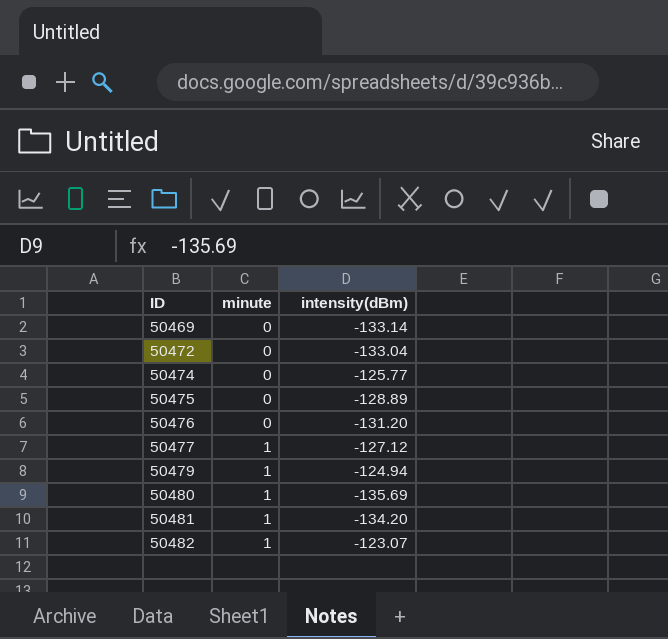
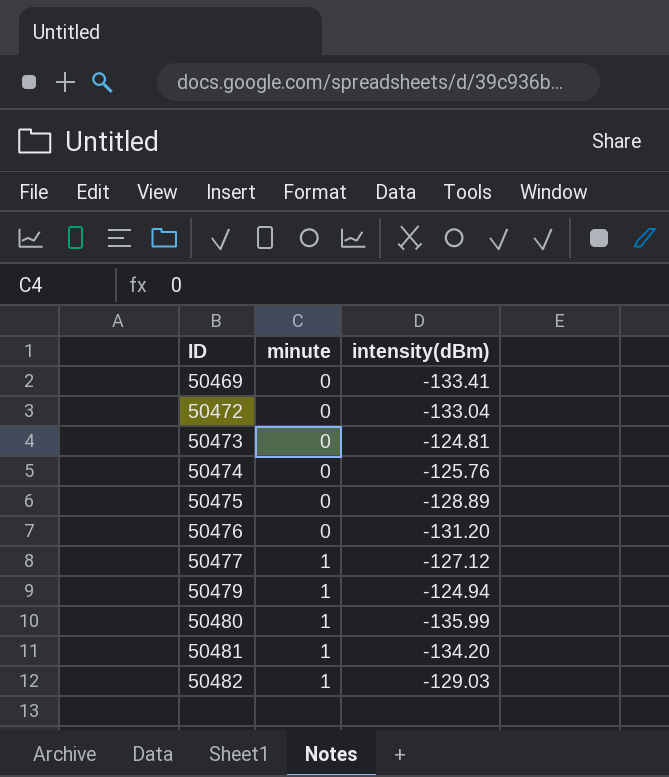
50469 | intensity(dBm): -133.14 -> -133.41
row 50473: none -> 0 | -124.81
50474 | intensity(dBm): -125.77 -> -125.76
50480 | intensity(dBm): -135.69 -> -135.99
50482 | intensity(dBm): -123.07 -> -129.03

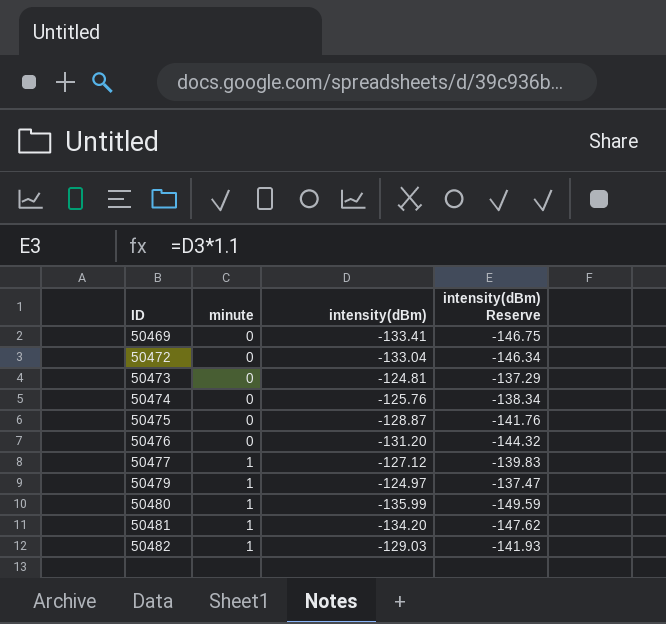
column intensity(dBm) Reserve | formula: none -> [intensity(dBm)] * 1.1
50475 | intensity(dBm): -128.89 -> -128.87
50479 | intensity(dBm): -124.94 -> -124.97

